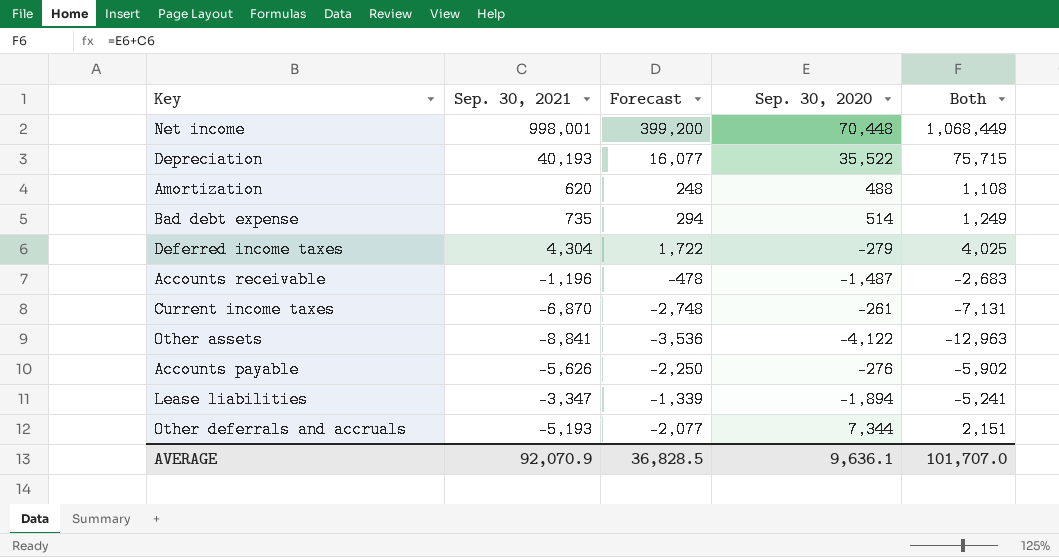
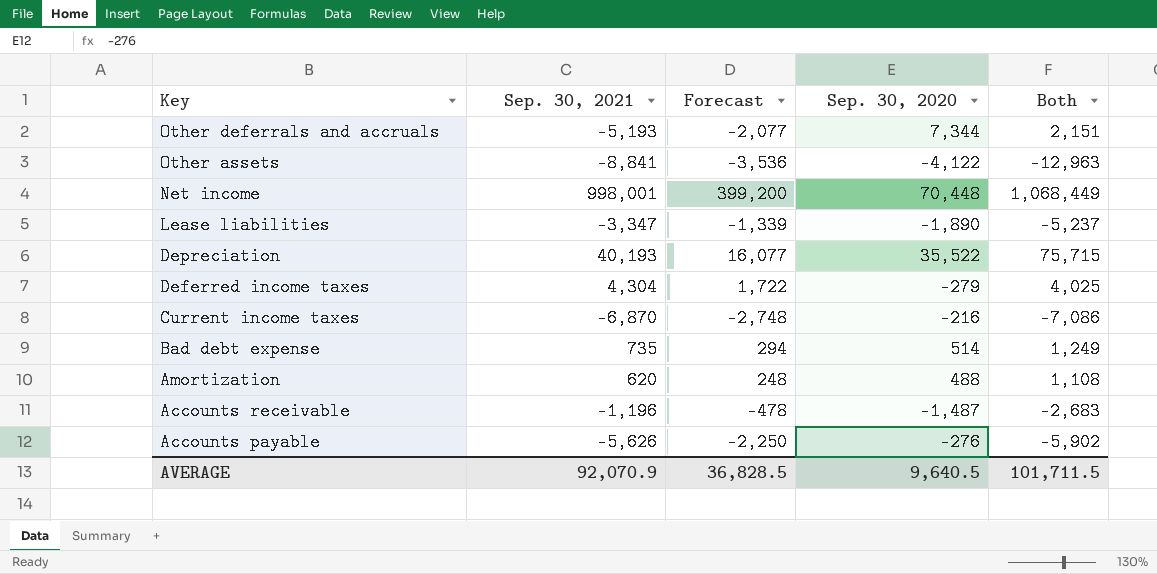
row order: none -> Key descending
Lease liabilities | Sep. 30, 2020: -1,894 -> -1,890
Lease liabilities | Both: -5,241 -> -5,237
Current income taxes | Sep. 30, 2020: -261 -> -216
Current income taxes | Both: -7,131 -> -7,086
AVERAGE | Sep. 30, 2020: 9,636.1 -> 9,640.5
AVERAGE | Both: 101,707.0 -> 101,711.5

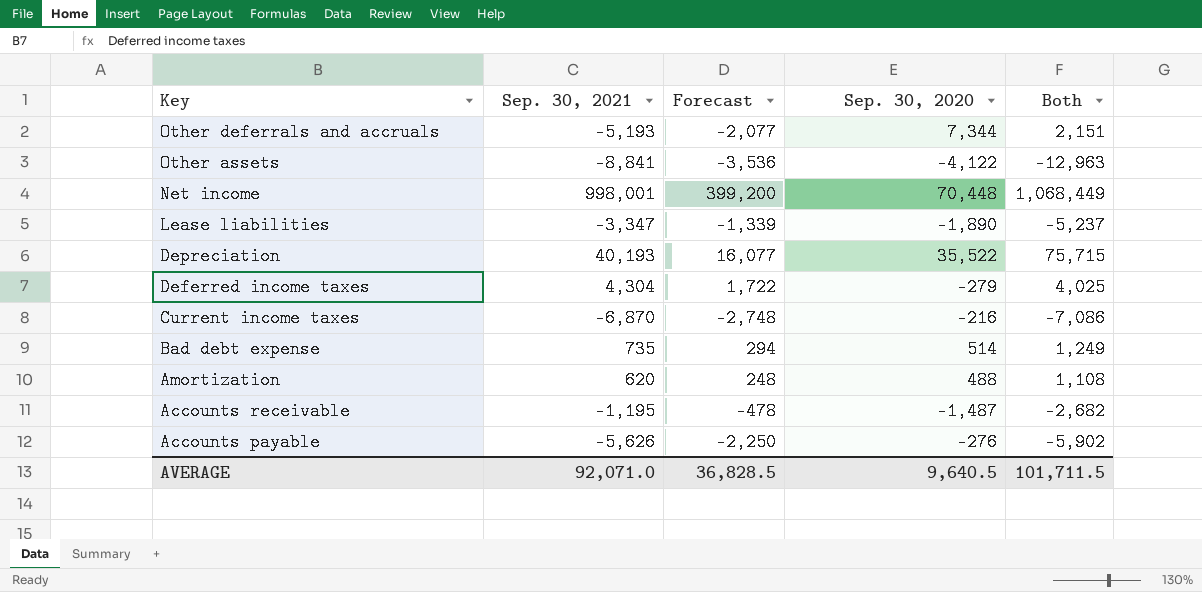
Accounts receivable | Sep. 30, 2021: -1,196 -> -1,195
Accounts receivable | Both: -2,683 -> -2,682
AVERAGE | Sep. 30, 2021: 92,070.9 -> 92,071.0

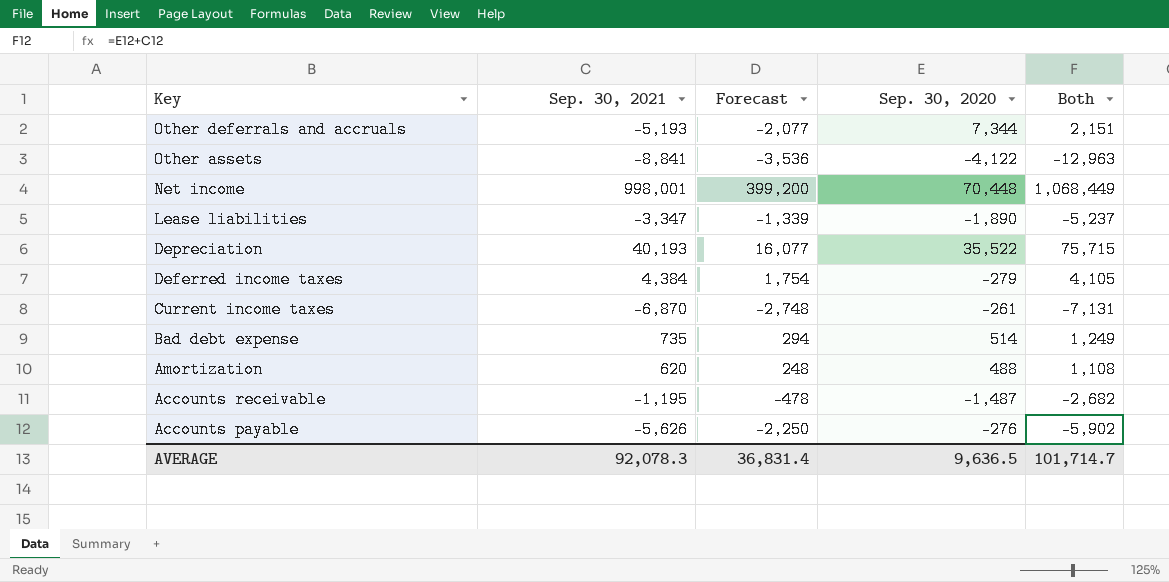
Deferred income taxes | Sep. 30, 2021: 4,304 -> 4,384
Deferred income taxes | Forecast: 1,722 -> 1,754
Deferred income taxes | Both: 4,025 -> 4,105
Current income taxes | Sep. 30, 2020: -216 -> -261
Current income taxes | Both: -7,086 -> -7,131
AVERAGE | Sep. 30, 2021: 92,071.0 -> 92,078.3
AVERAGE | Forecast: 36,828.5 -> 36,831.4
AVERAGE | Sep. 30, 2020: 9,640.5 -> 9,636.5
AVERAGE | Both: 101,711.5 -> 101,714.7

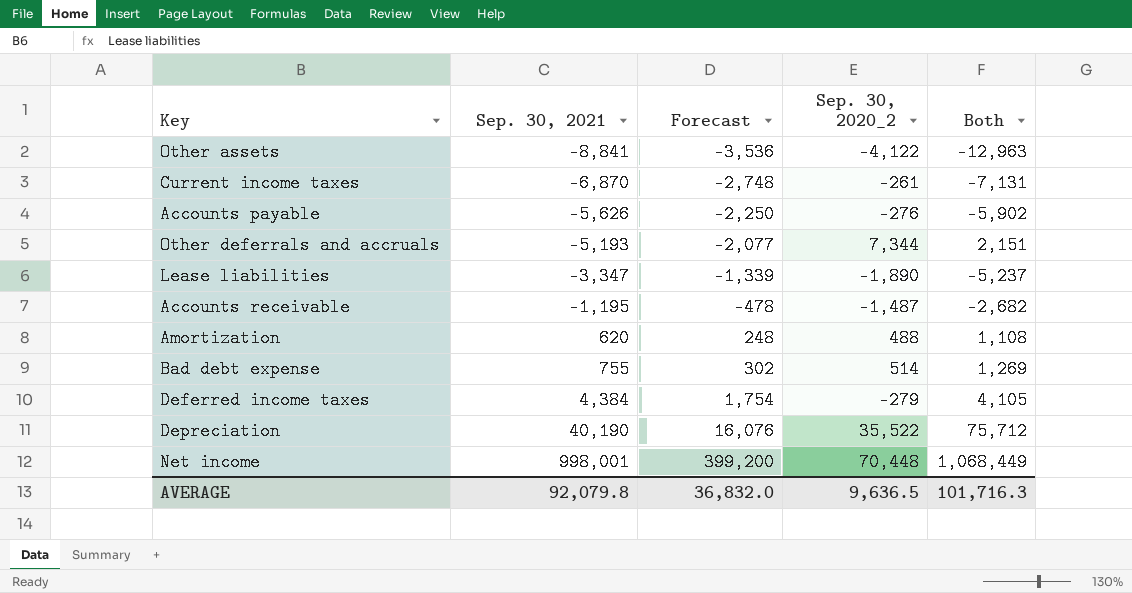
row order: Key descending -> Sep. 30, 2021 ascending
column name: Sep. 30, 2020 -> Sep. 30, 2020_2
Bad debt expense | Sep. 30, 2021: 735 -> 755
Bad debt expense | Forecast: 294 -> 302
Bad debt expense | Both: 1,249 -> 1,269
Depreciation | Sep. 30, 2021: 40,193 -> 40,190
Depreciation | Forecast: 16,077 -> 16,076
Depreciation | Both: 75,715 -> 75,712
AVERAGE | Sep. 30, 2021: 92,078.3 -> 92,079.8
AVERAGE | Forecast: 36,831.4 -> 36,832.0
AVERAGE | Both: 101,714.7 -> 101,716.3

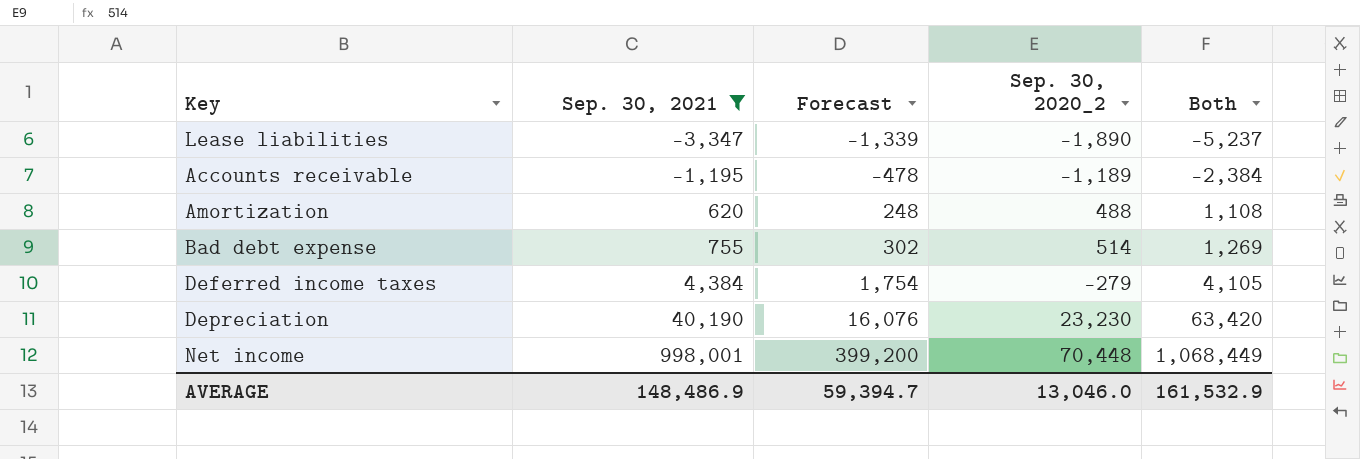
filter: none -> Sep. 30, 2021 >= -3,347
Accounts receivable | Sep. 30, 2020_2: -1,487 -> -1,189
Accounts receivable | Both: -2,682 -> -2,384
Depreciation | Sep. 30, 2020_2: 35,522 -> 23,230
Depreciation | Both: 75,712 -> 63,420
AVERAGE | Sep. 30, 2021: 92,079.8 -> 148,486.9
AVERAGE | Forecast: 36,832.0 -> 59,394.7
AVERAGE | Sep. 30, 2020_2: 9,636.5 -> 13,046.0
AVERAGE | Both: 101,716.3 -> 161,532.9

